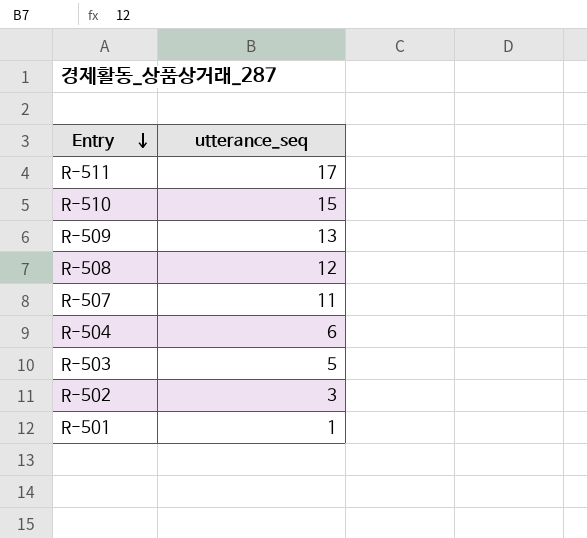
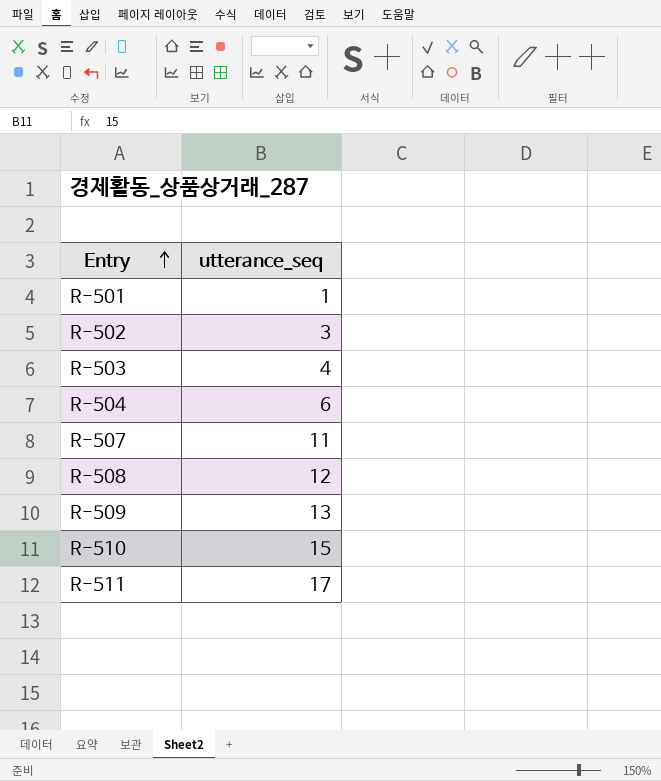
row order: Entry descending -> Entry ascending
R-503 | utterance_seq: 5 -> 4

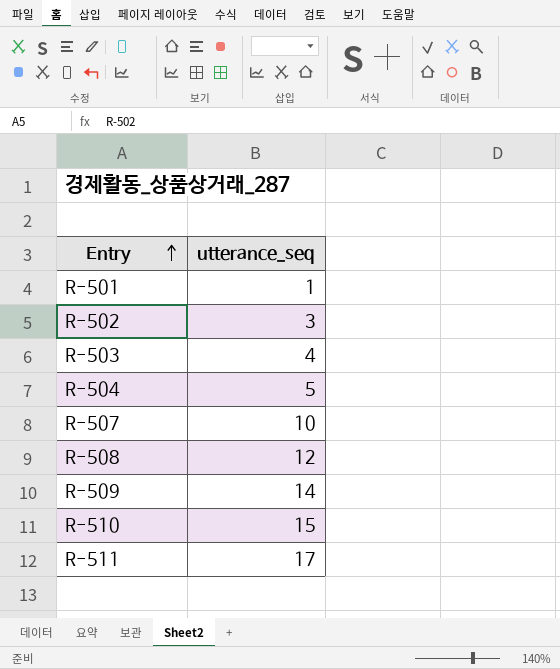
R-504 | utterance_seq: 6 -> 5
R-507 | utterance_seq: 11 -> 10
R-509 | utterance_seq: 13 -> 14

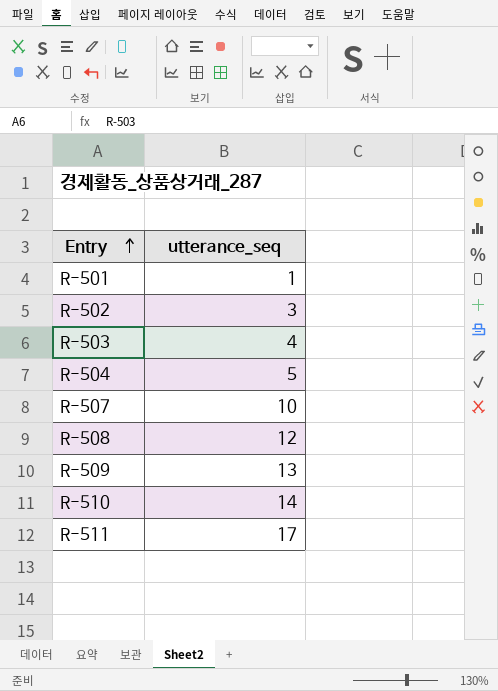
R-509 | utterance_seq: 14 -> 13
R-510 | utterance_seq: 15 -> 14

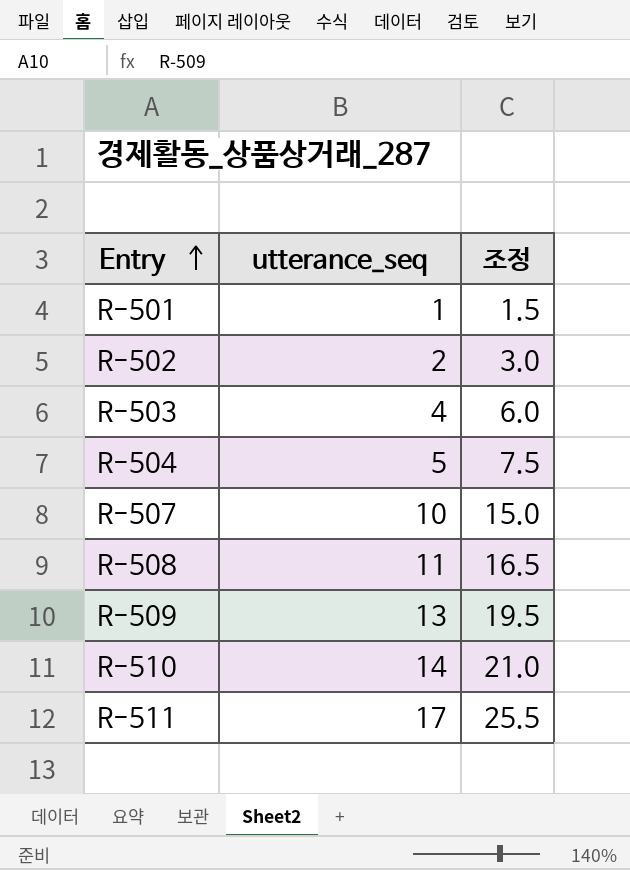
column 조정 | formula: none -> [utterance_seq] * 1.5
R-502 | utterance_seq: 3 -> 2
R-508 | utterance_seq: 12 -> 11

